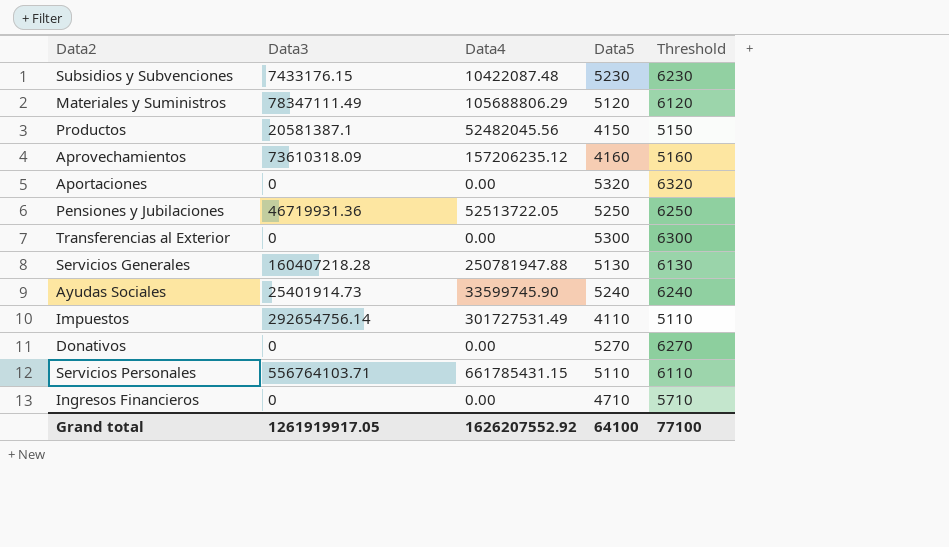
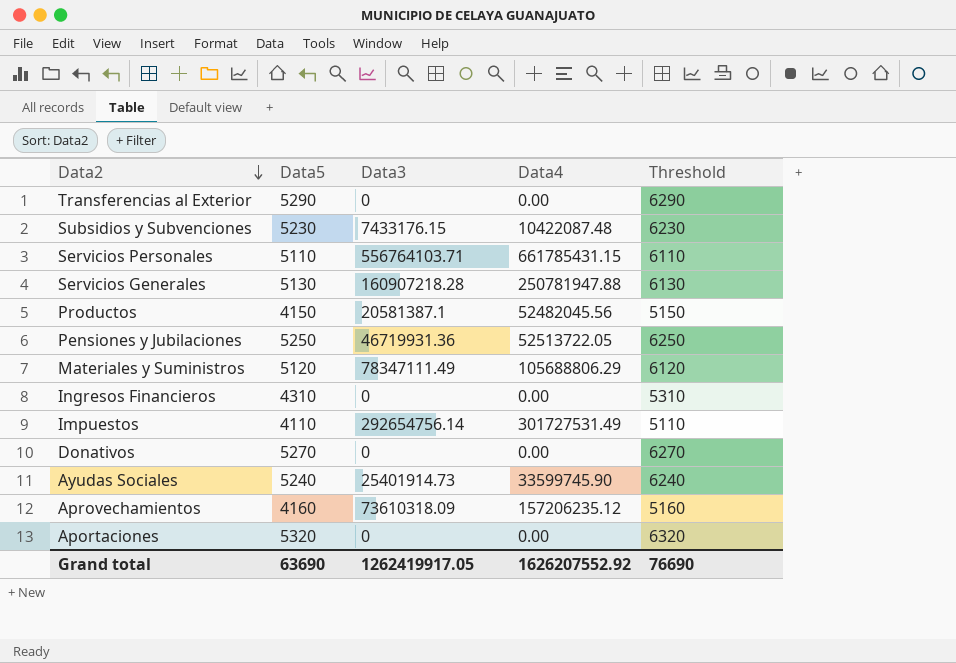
row order: none -> Data2 descending
column Data5 | position: 4 -> 2
Transferencias al Exterior | Data5: 5300 -> 5290
Transferencias al Exterior | Threshold: 6300 -> 6290
Servicios Generales | Data3: 160407218.28 -> 160907218.28
Ingresos Financieros | Data5: 4710 -> 4310
Ingresos Financieros | Threshold: 5710 -> 5310
Grand total | Data5: 64100 -> 63690
Grand total | Data3: 1261919917.05 -> 1262419917.05
Grand total | Threshold: 77100 -> 76690

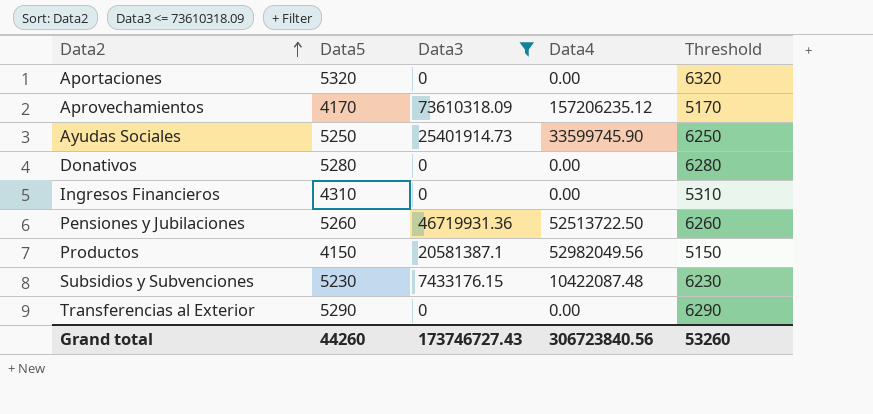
filter: none -> Data3 <= 73610318.09
row order: Data2 descending -> Data2 ascending
Aprovechamientos | Data5: 4160 -> 4170
Aprovechamientos | Threshold: 5160 -> 5170
Ayudas Sociales | Data5: 5240 -> 5250
Ayudas Sociales | Threshold: 6240 -> 6250
Donativos | Data5: 5270 -> 5280
Donativos | Threshold: 6270 -> 6280
Pensiones y Jubilaciones | Data5: 5250 -> 5260
Pensiones y Jubilaciones | Data4: 52513722.05 -> 52513722.50
Pensiones y Jubilaciones | Threshold: 6250 -> 6260
Productos | Data4: 52482045.56 -> 52982049.56
Grand total | Data5: 63690 -> 44260
Grand total | Data3: 1262419917.05 -> 173746727.43
Grand total | Data4: 1626207552.92 -> 306723840.56
Grand total | Threshold: 76690 -> 53260

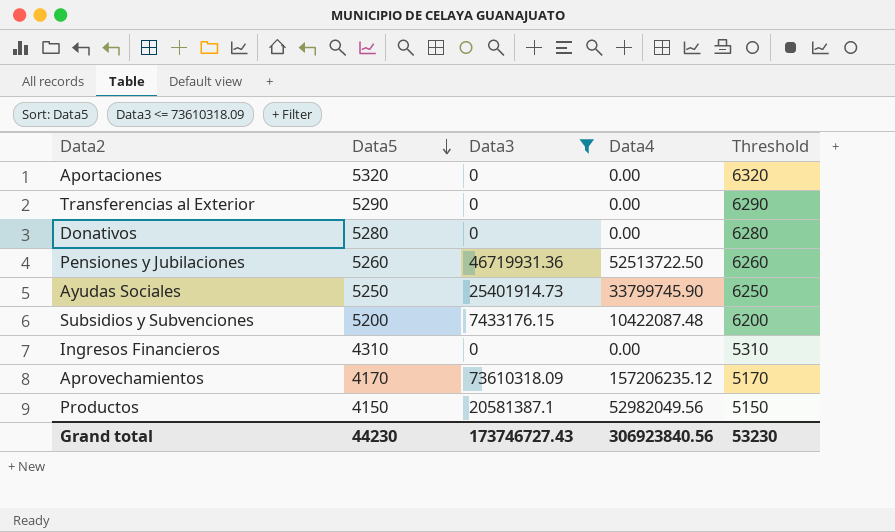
row order: Data2 ascending -> Data5 descending
Ayudas Sociales | Data4: 33599745.90 -> 33799745.90
Subsidios y Subvenciones | Data5: 5230 -> 5200
Subsidios y Subvenciones | Threshold: 6230 -> 6200
Grand total | Data5: 44260 -> 44230
Grand total | Data4: 306723840.56 -> 306923840.56
Grand total | Threshold: 53260 -> 53230

